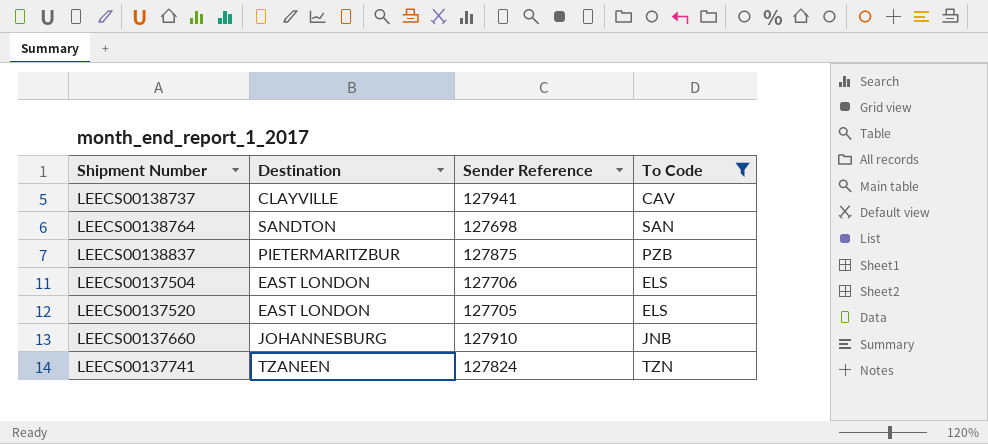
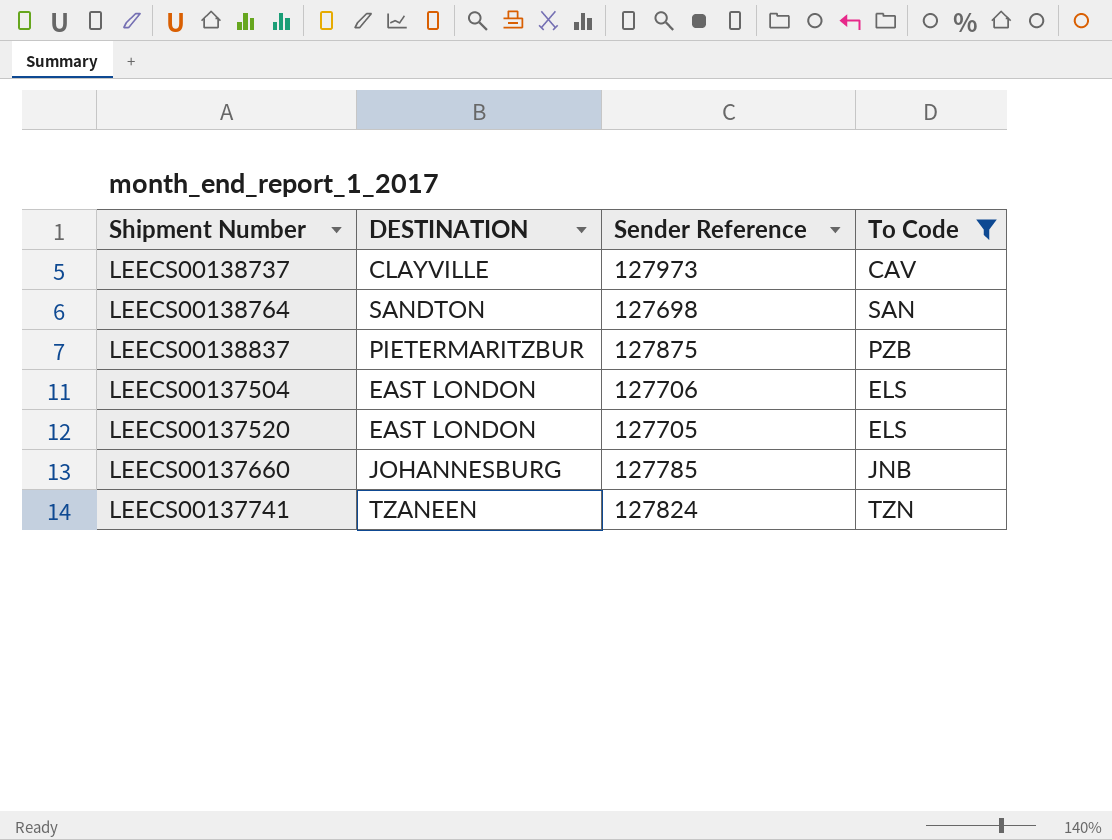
column name: Destination -> DESTINATION
LEECS00138737 | Sender Reference: 127941 -> 127973
LEECS00137660 | Sender Reference: 127910 -> 127785

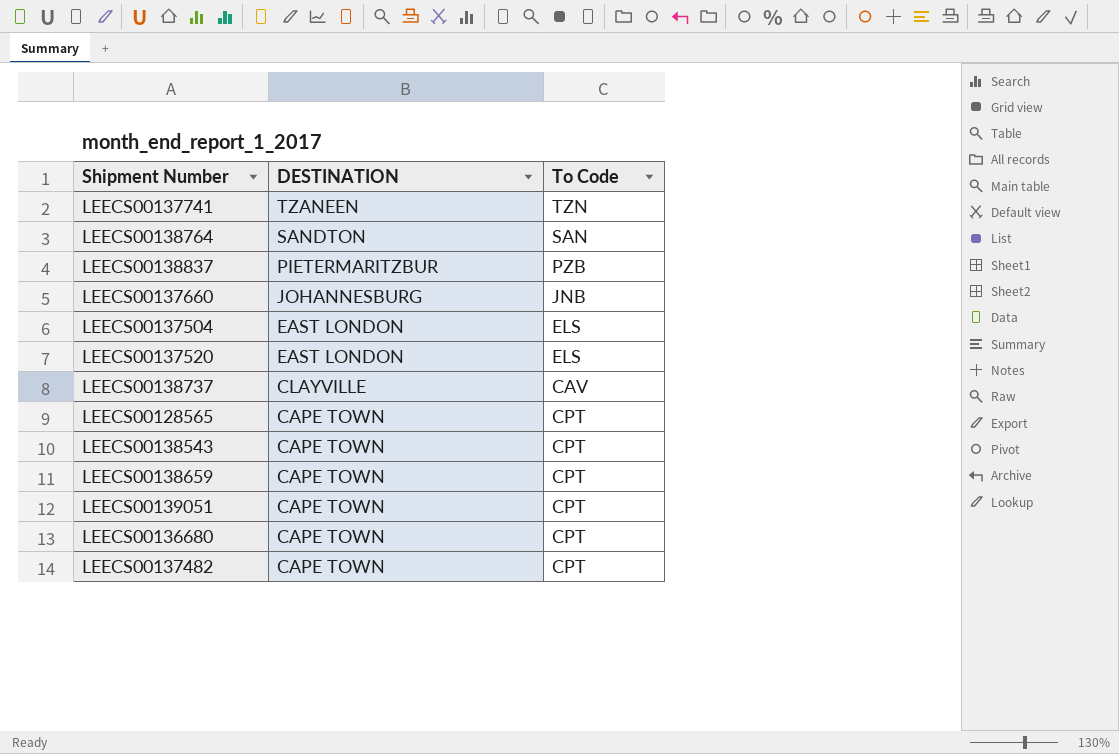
filter: To Code != CPT -> none
row order: none -> DESTINATION descending
column Sender Reference | position: 3 -> none

